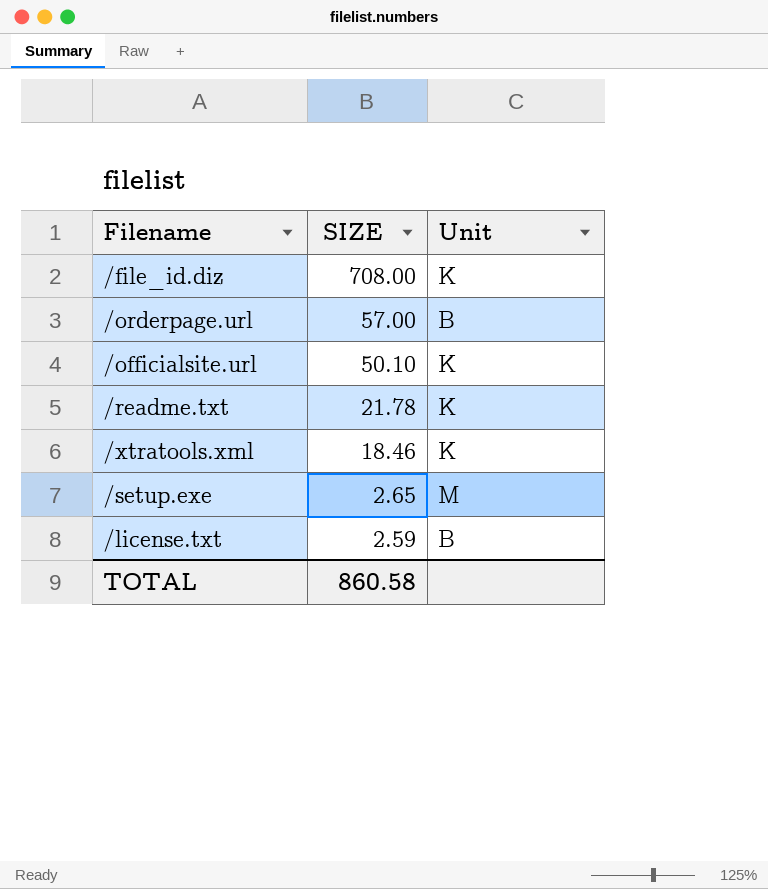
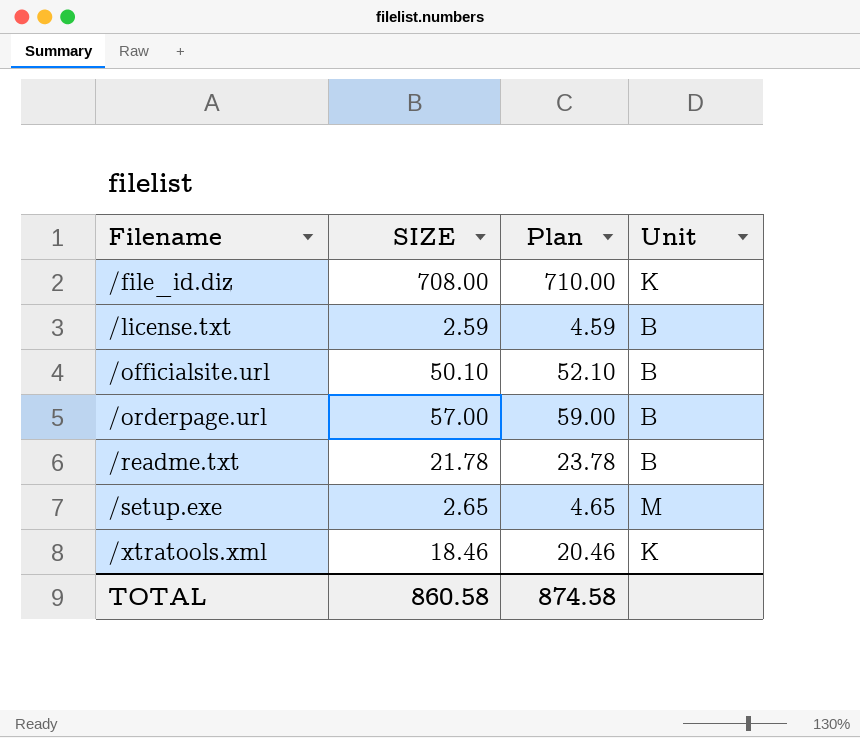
row order: SIZE descending -> Filename ascending
column Plan | formula: none -> [SIZE] + 2
/officialsite.url | Unit: K -> B
/readme.txt | Unit: K -> B

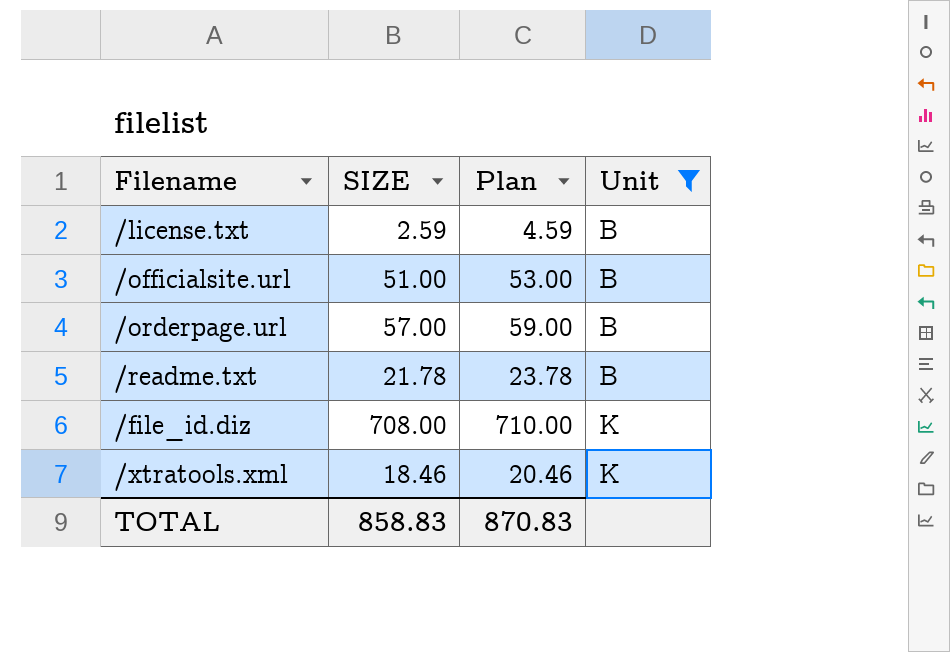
filter: none -> Unit != M
row order: Filename ascending -> Unit ascending
/officialsite.url | SIZE: 50.10 -> 51.00
/officialsite.url | Plan: 52.10 -> 53.00
TOTAL | SIZE: 860.58 -> 858.83
TOTAL | Plan: 874.58 -> 870.83

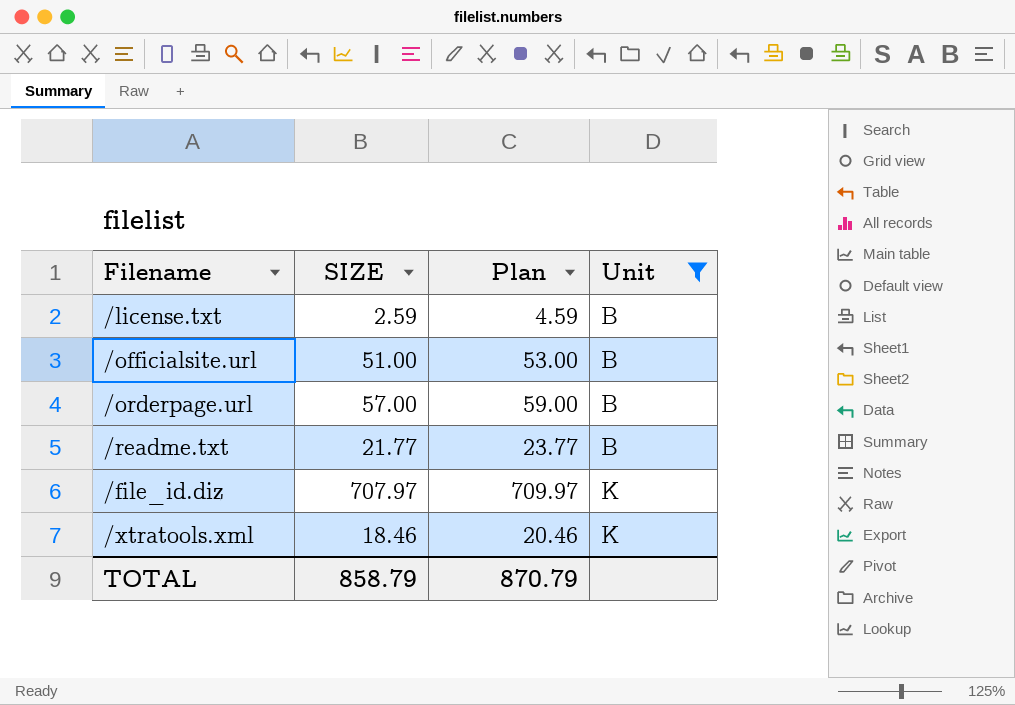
/readme.txt | SIZE: 21.78 -> 21.77
/readme.txt | Plan: 23.78 -> 23.77
/file_id.diz | SIZE: 708.00 -> 707.97
/file_id.diz | Plan: 710.00 -> 709.97
TOTAL | SIZE: 858.83 -> 858.79
TOTAL | Plan: 870.83 -> 870.79

